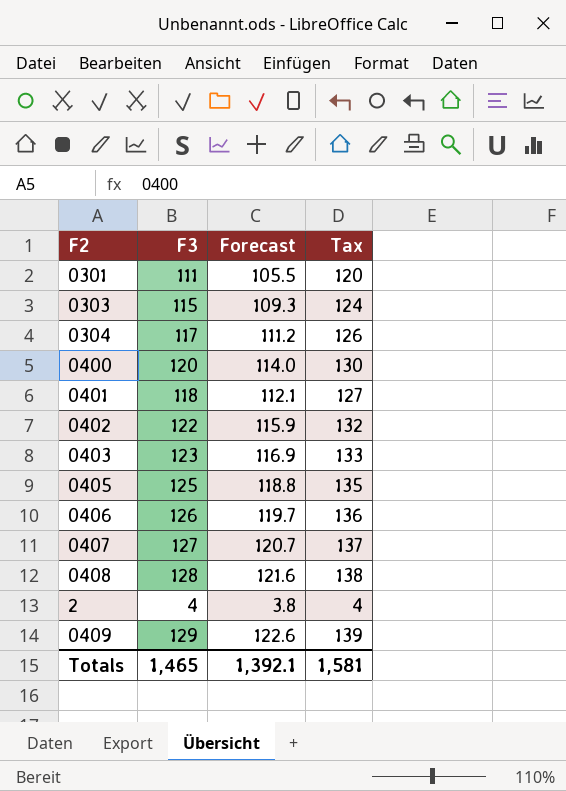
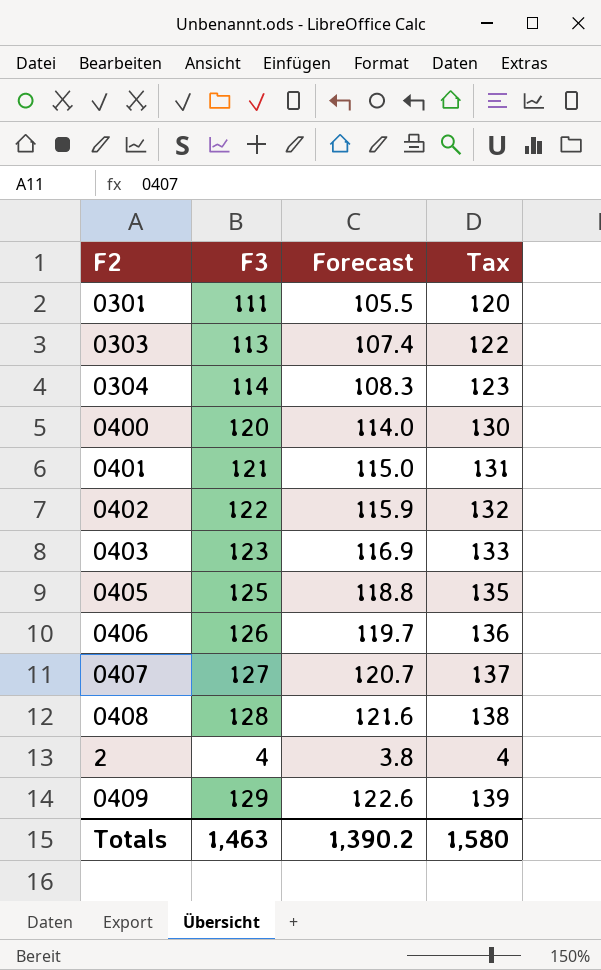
0303 | F3: 115 -> 113
0303 | Forecast: 109.3 -> 107.4
0303 | Tax: 124 -> 122
0304 | F3: 117 -> 114
0304 | Forecast: 111.2 -> 108.3
0304 | Tax: 126 -> 123
0401 | F3: 118 -> 121
0401 | Forecast: 112.1 -> 115.0
0401 | Tax: 127 -> 131
Totals | F3: 1,465 -> 1,463
Totals | Forecast: 1,392.1 -> 1,390.2
Totals | Tax: 1,581 -> 1,580

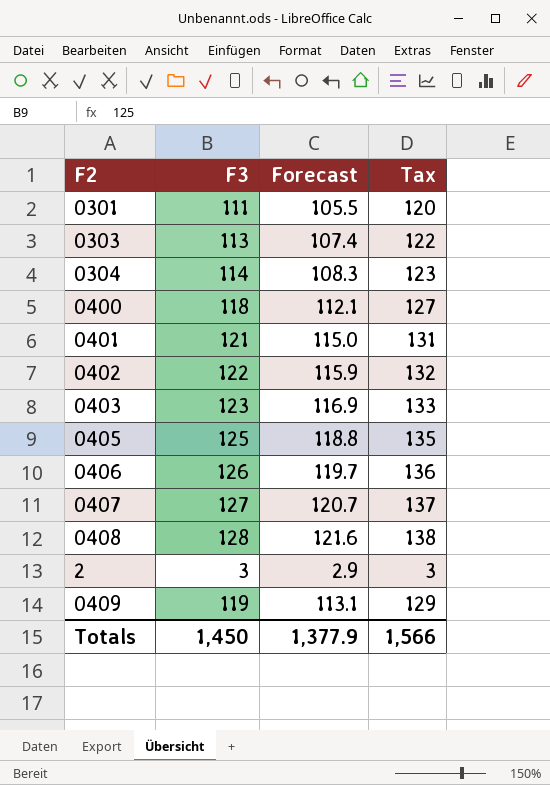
0400 | F3: 120 -> 118
0400 | Forecast: 114.0 -> 112.1
0400 | Tax: 130 -> 127
2 | F3: 4 -> 3
2 | Forecast: 3.8 -> 2.9
2 | Tax: 4 -> 3
0409 | F3: 129 -> 119
0409 | Forecast: 122.6 -> 113.1
0409 | Tax: 139 -> 129
Totals | F3: 1,463 -> 1,450
Totals | Forecast: 1,390.2 -> 1,377.9
Totals | Tax: 1,580 -> 1,566

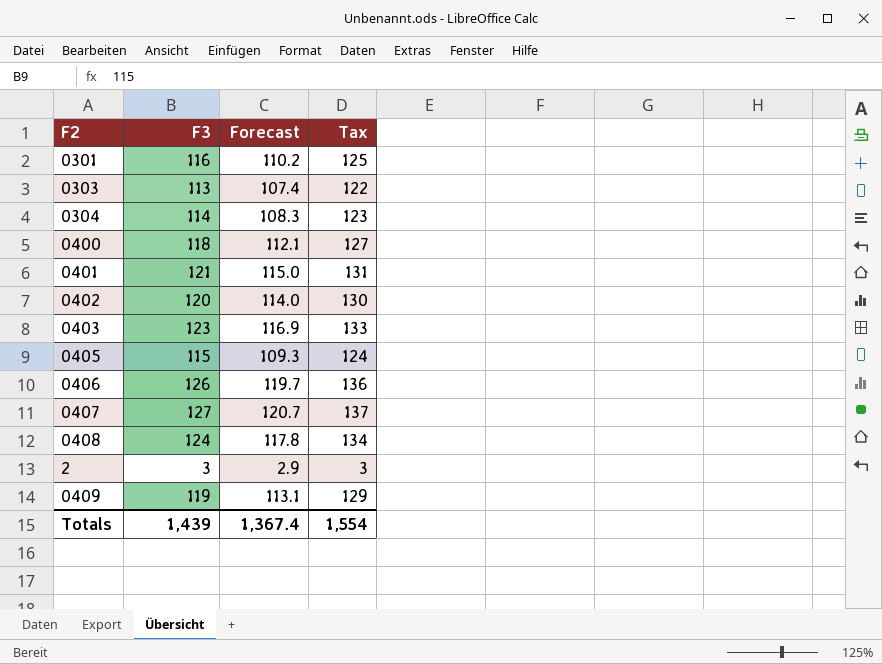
0301 | F3: 111 -> 116
0301 | Forecast: 105.5 -> 110.2
0301 | Tax: 120 -> 125
0402 | F3: 122 -> 120
0402 | Forecast: 115.9 -> 114.0
0402 | Tax: 132 -> 130
0405 | F3: 125 -> 115
0405 | Forecast: 118.8 -> 109.3
0405 | Tax: 135 -> 124
0408 | F3: 128 -> 124
0408 | Forecast: 121.6 -> 117.8
0408 | Tax: 138 -> 134
Totals | F3: 1,450 -> 1,439
Totals | Forecast: 1,377.9 -> 1,367.4
Totals | Tax: 1,566 -> 1,554

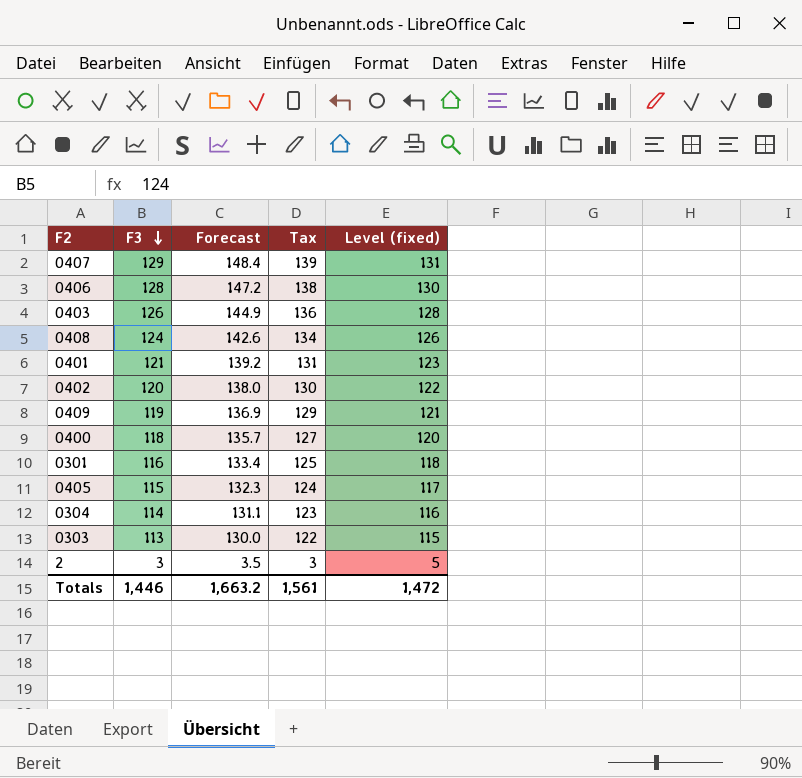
row order: none -> F3 descending
column Forecast | formula: [F3] * 0.95 -> [F3] * 1.15
column Level (fixed) | formula: none -> [F3] + 2
0407 | F3: 127 -> 129
0407 | Tax: 137 -> 139
0406 | F3: 126 -> 128
0406 | Tax: 136 -> 138
0403 | F3: 123 -> 126
0403 | Tax: 133 -> 136
Totals | F3: 1,439 -> 1,446
Totals | Forecast: 1,367.4 -> 1,663.2
Totals | Tax: 1,554 -> 1,561

